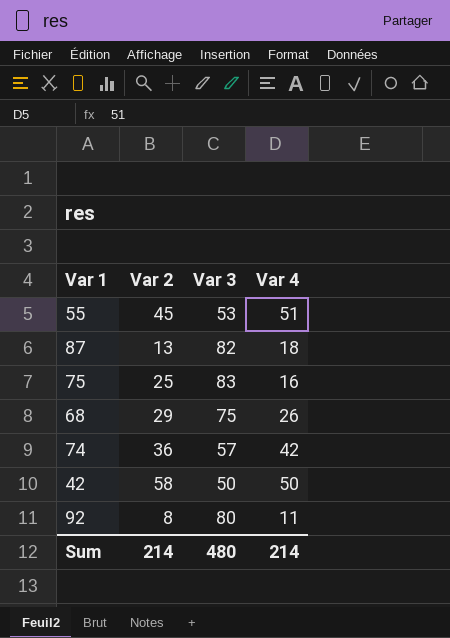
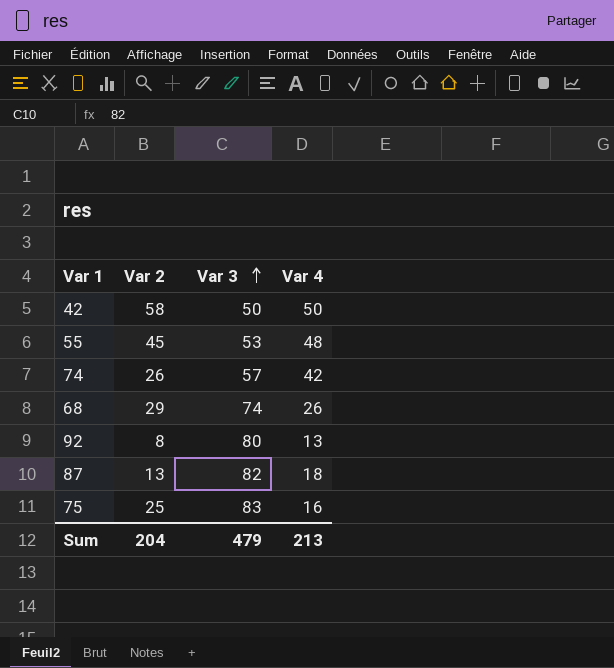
row order: none -> Var 3 ascending
55 | Var 4: 51 -> 48
74 | Var 2: 36 -> 26
68 | Var 3: 75 -> 74
92 | Var 4: 11 -> 13
Sum | Var 2: 214 -> 204
Sum | Var 3: 480 -> 479
Sum | Var 4: 214 -> 213

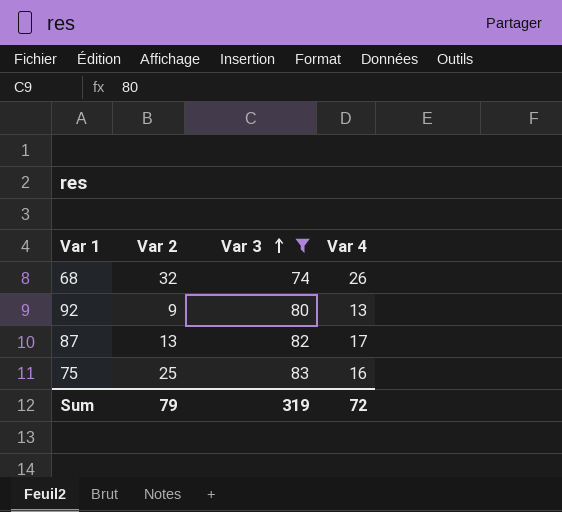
filter: none -> Var 3 >= 74
68 | Var 2: 29 -> 32
92 | Var 2: 8 -> 9
87 | Var 4: 18 -> 17
Sum | Var 2: 204 -> 79
Sum | Var 3: 479 -> 319
Sum | Var 4: 213 -> 72

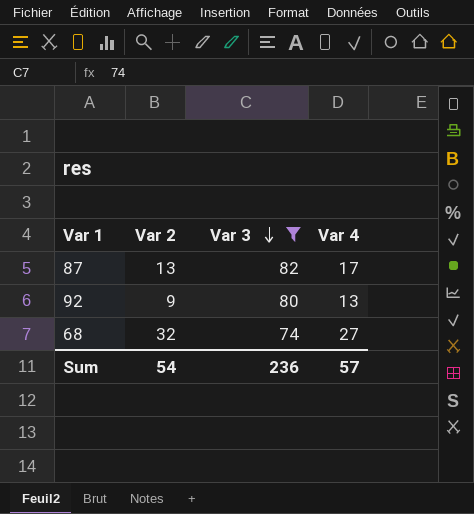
row order: Var 3 ascending -> Var 3 descending
row 75: 25 | 83 | 16 -> none
68 | Var 4: 26 -> 27
Sum | Var 2: 79 -> 54
Sum | Var 3: 319 -> 236
Sum | Var 4: 72 -> 57

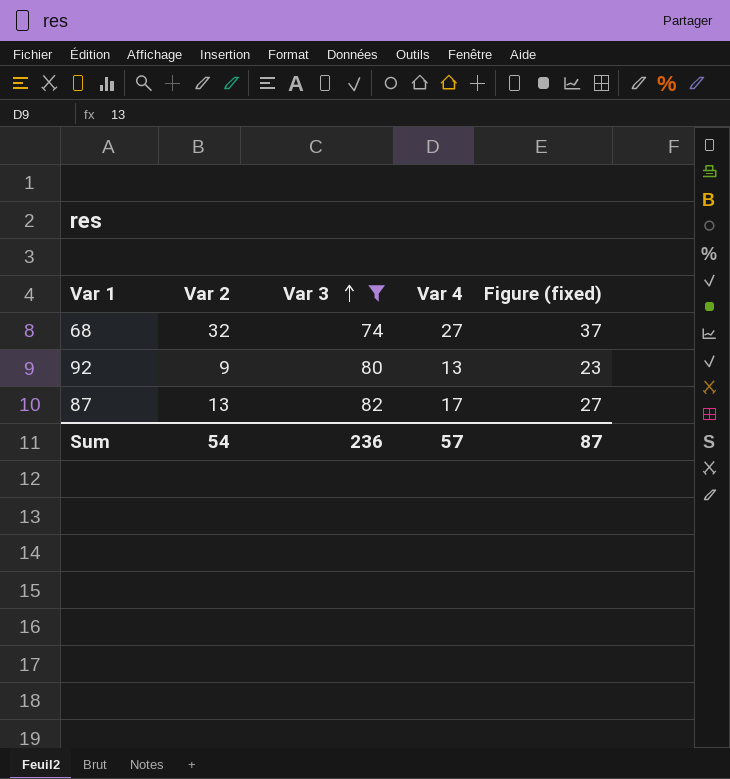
row order: Var 3 descending -> Var 3 ascending
column Figure (fixed) | formula: none -> [Var 4] + 10

